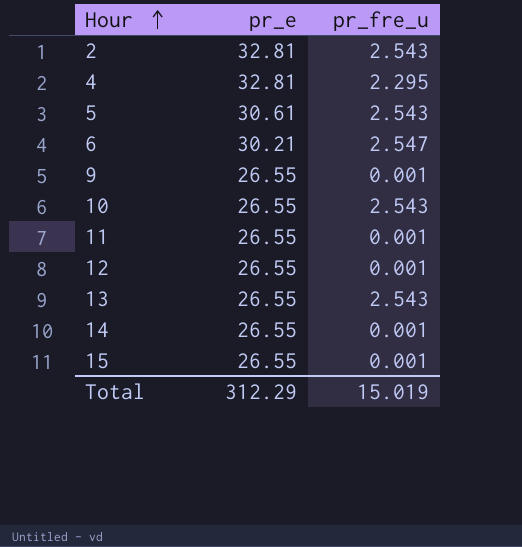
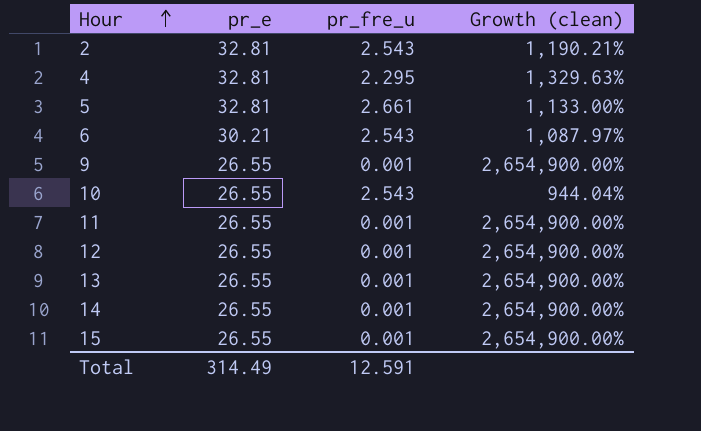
column Growth (clean) | formula: none -> ([pr_e] - [pr_fre_u]) / [pr_fre_u]
5 | pr_e: 30.61 -> 32.81
5 | pr_fre_u: 2.543 -> 2.661
6 | pr_fre_u: 2.547 -> 2.543
13 | pr_fre_u: 2.543 -> 0.001
Total | pr_e: 312.29 -> 314.49
Total | pr_fre_u: 15.019 -> 12.591

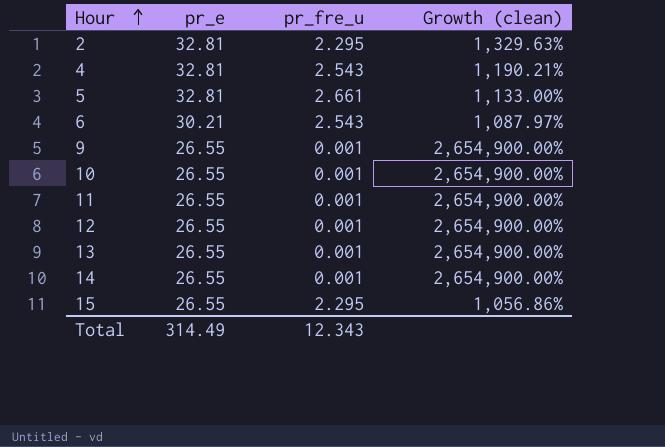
2 | pr_fre_u: 2.543 -> 2.295
2 | Growth (clean): 1,190.21% -> 1,329.63%
4 | pr_fre_u: 2.295 -> 2.543
4 | Growth (clean): 1,329.63% -> 1,190.21%
10 | pr_fre_u: 2.543 -> 0.001
10 | Growth (clean): 944.04% -> 2,654,900.00%
15 | pr_fre_u: 0.001 -> 2.295
15 | Growth (clean): 2,654,900.00% -> 1,056.86%
Total | pr_fre_u: 12.591 -> 12.343

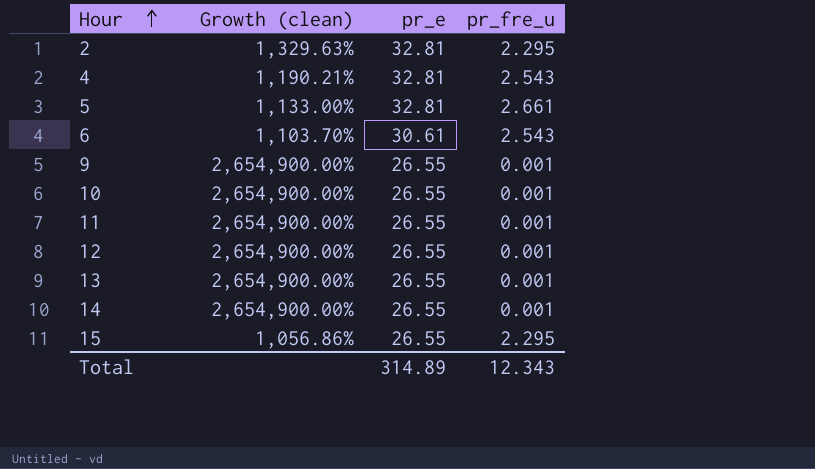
column Growth (clean) | position: 4 -> 2
6 | Growth (clean): 1,087.97% -> 1,103.70%
6 | pr_e: 30.21 -> 30.61
Total | pr_e: 314.49 -> 314.89

